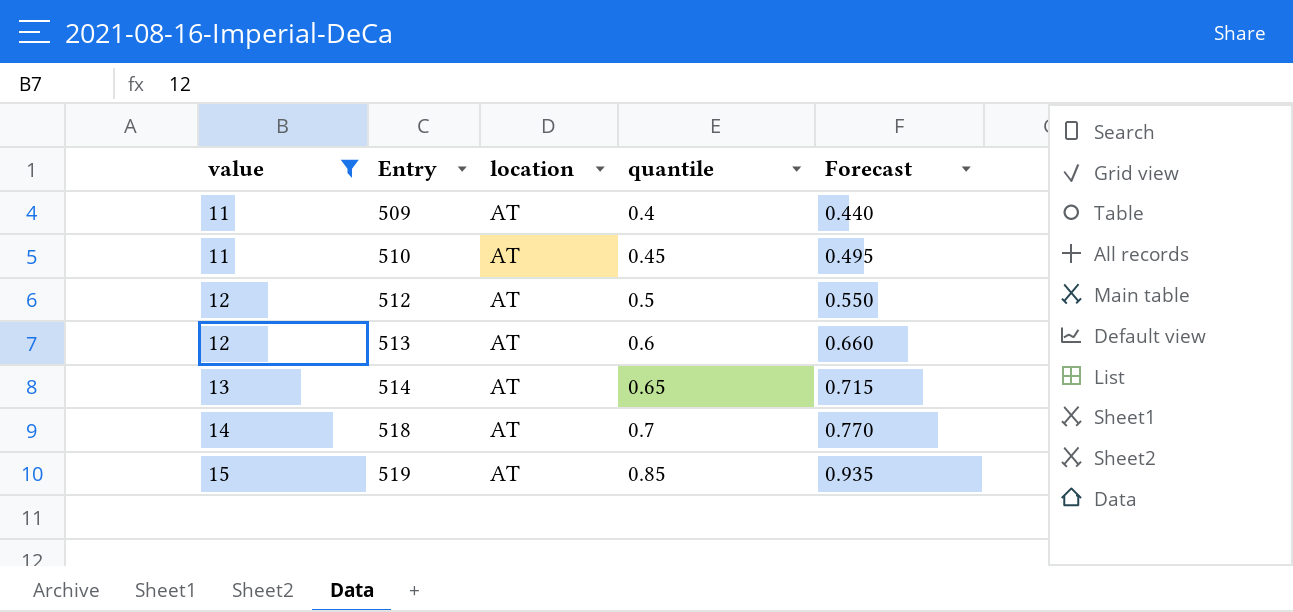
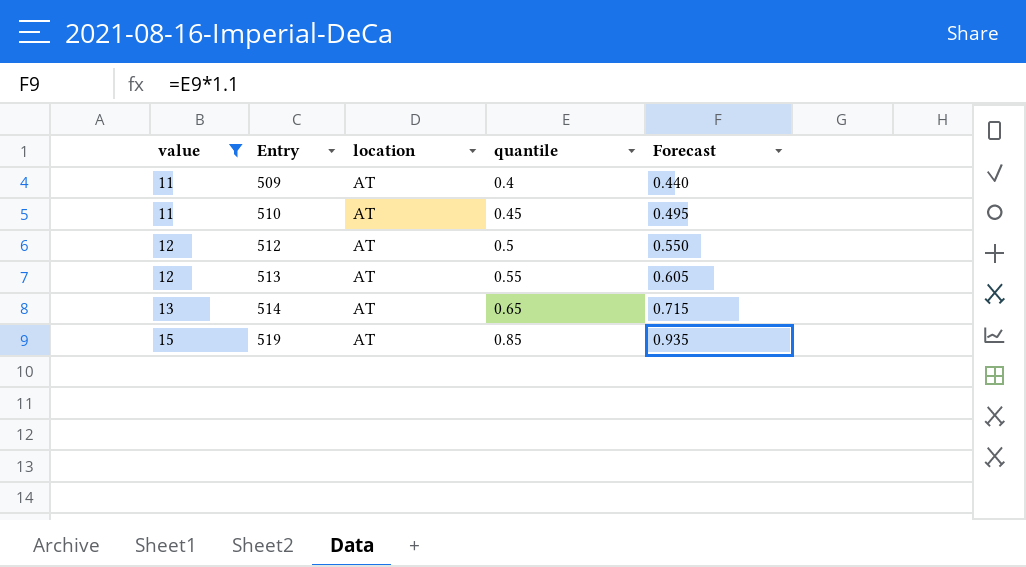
row 518: 14 | AT | 0.7 | 0.770 -> none
513 | quantile: 0.6 -> 0.55
513 | Forecast: 0.660 -> 0.605

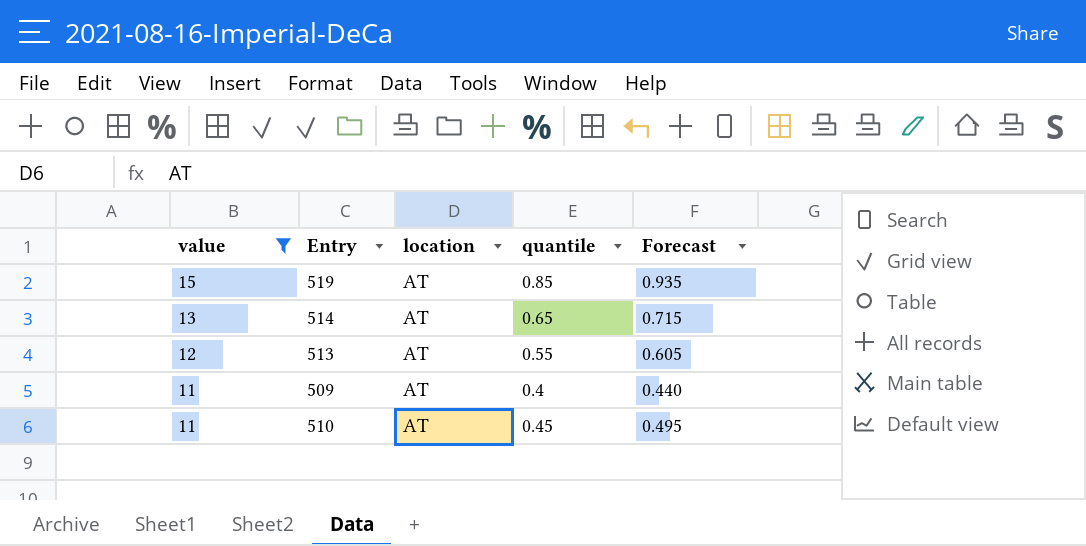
row order: value ascending -> value descending
row 512: 12 | AT | 0.5 | 0.550 -> none

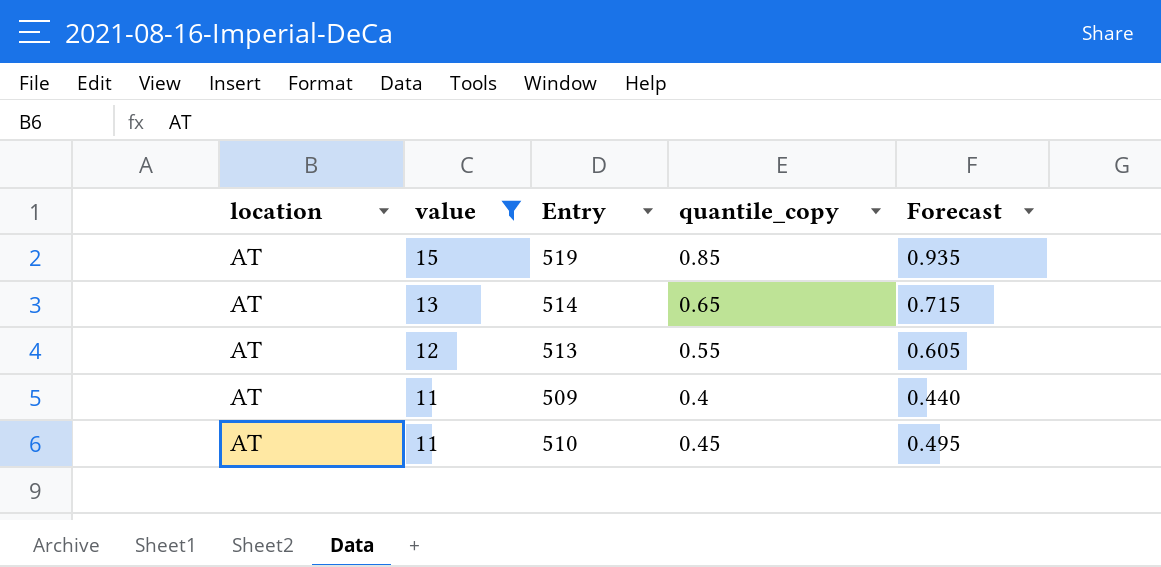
column location | position: 3 -> 1
column name: quantile -> quantile_copy

